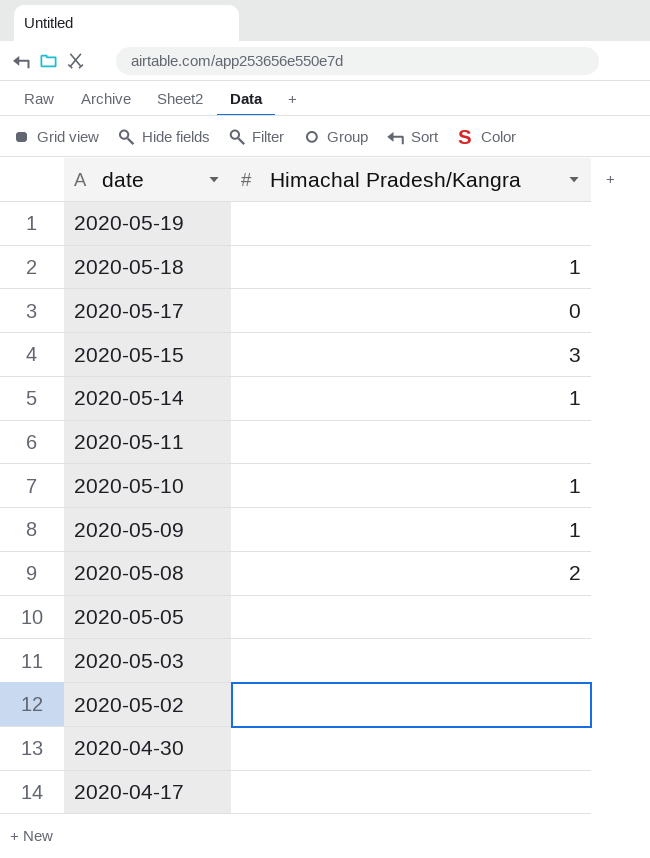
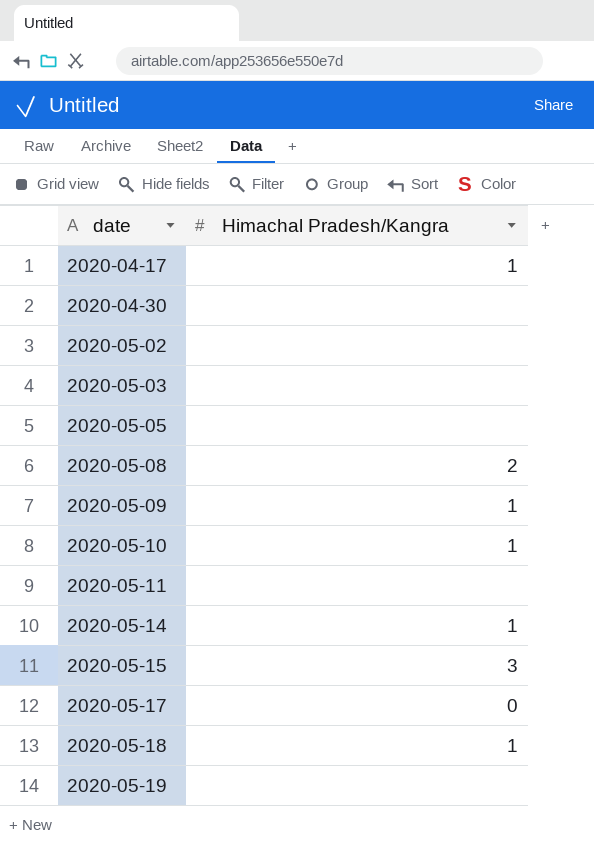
row order: date descending -> date ascending
2020-04-17 | Himachal Pradesh/Kangra: none -> 1

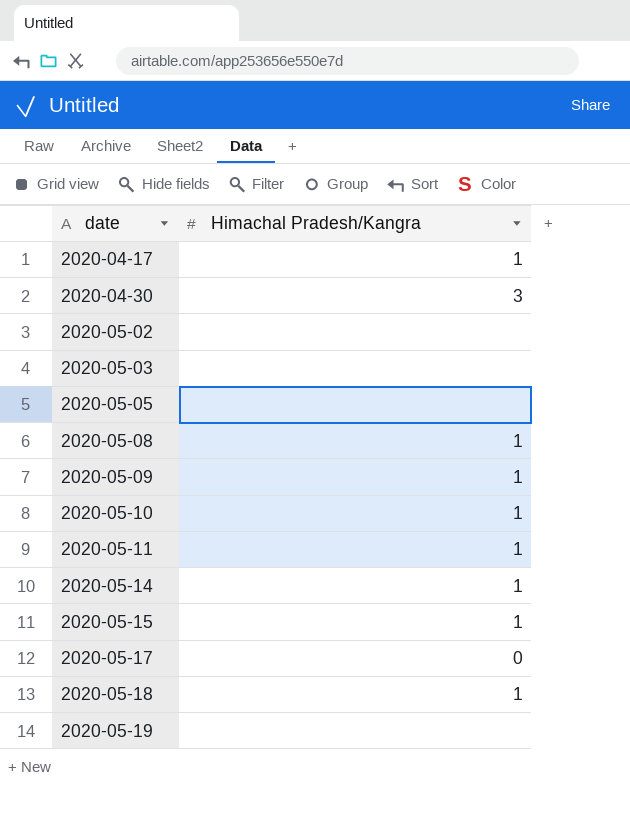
2020-04-30 | Himachal Pradesh/Kangra: none -> 3
2020-05-08 | Himachal Pradesh/Kangra: 2 -> 1
2020-05-11 | Himachal Pradesh/Kangra: none -> 1
2020-05-15 | Himachal Pradesh/Kangra: 3 -> 1

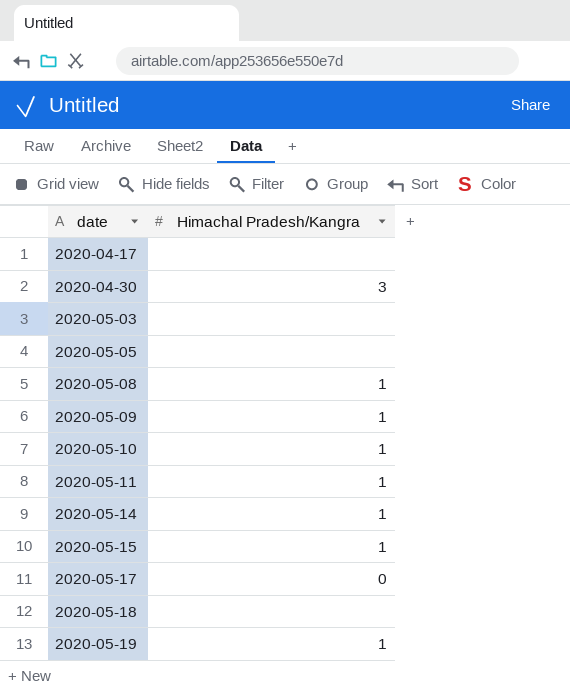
row 2020-05-02: none -> none
2020-04-17 | Himachal Pradesh/Kangra: 1 -> none
2020-05-18 | Himachal Pradesh/Kangra: 1 -> none
2020-05-19 | Himachal Pradesh/Kangra: none -> 1

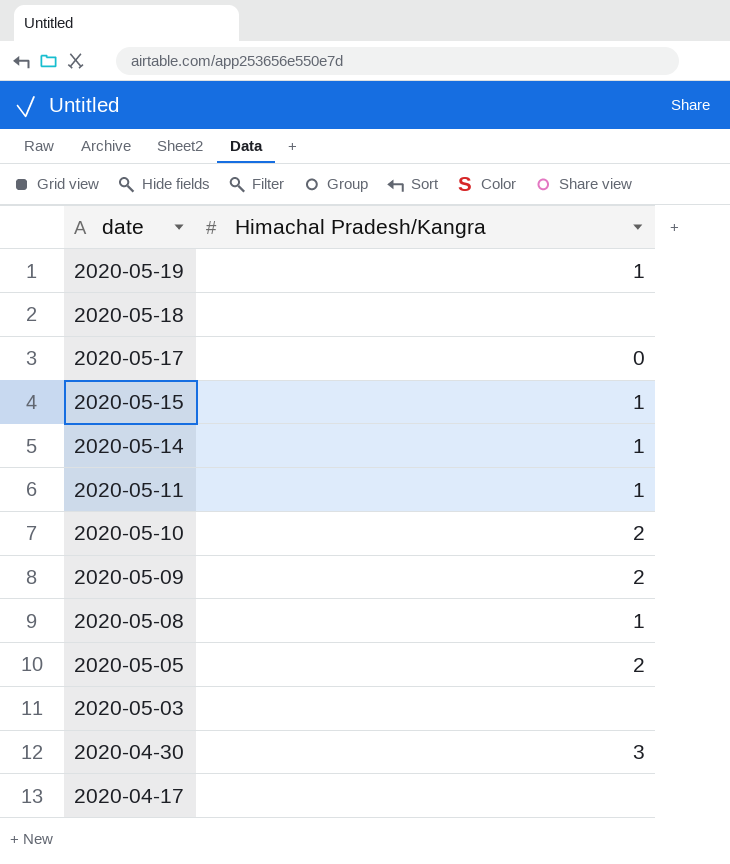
row order: date ascending -> date descending
2020-05-10 | Himachal Pradesh/Kangra: 1 -> 2
2020-05-09 | Himachal Pradesh/Kangra: 1 -> 2
2020-05-05 | Himachal Pradesh/Kangra: none -> 2

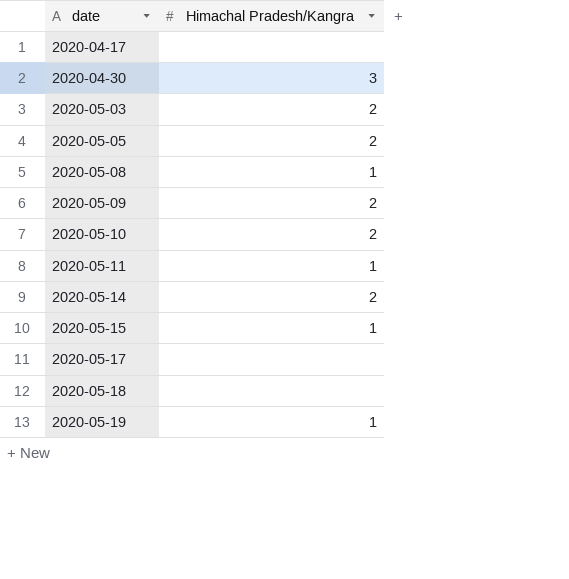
row order: date descending -> date ascending
2020-05-03 | Himachal Pradesh/Kangra: none -> 2
2020-05-14 | Himachal Pradesh/Kangra: 1 -> 2
2020-05-17 | Himachal Pradesh/Kangra: 0 -> none

